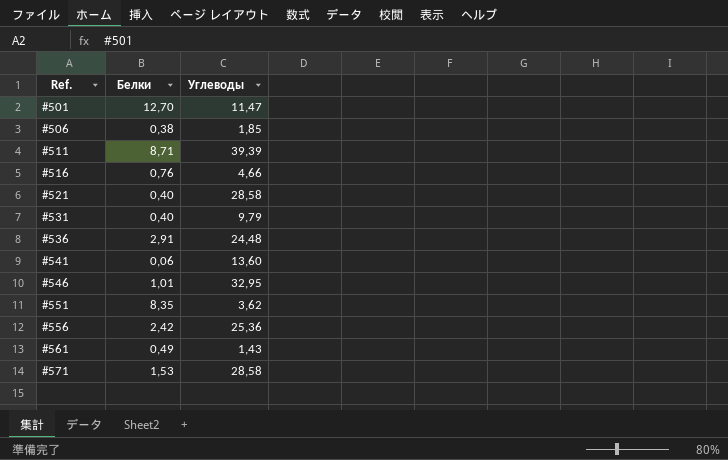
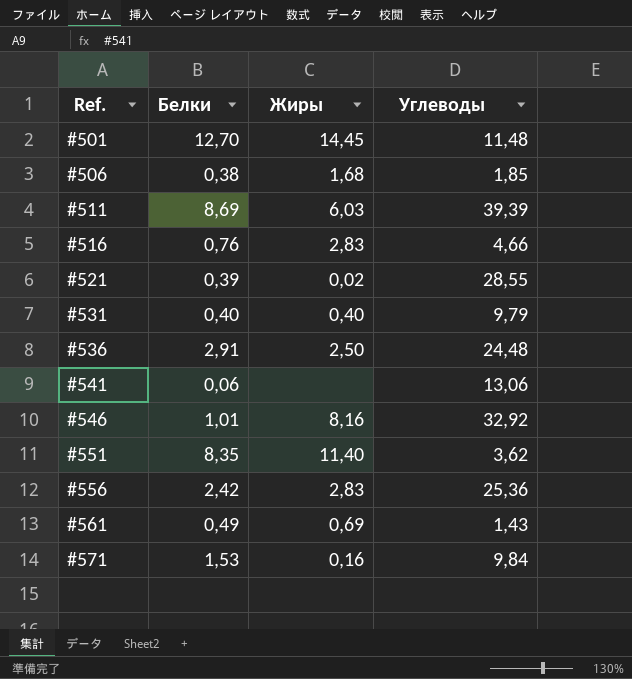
column Жиры | position: none -> 3
#501 | Углеводы: 11,47 -> 11,48
#511 | Белки: 8,71 -> 8,69
#521 | Белки: 0,40 -> 0,39
#521 | Углеводы: 28,58 -> 28,55
#541 | Углеводы: 13,60 -> 13,06
#546 | Углеводы: 32,95 -> 32,92
#571 | Углеводы: 28,58 -> 9,84

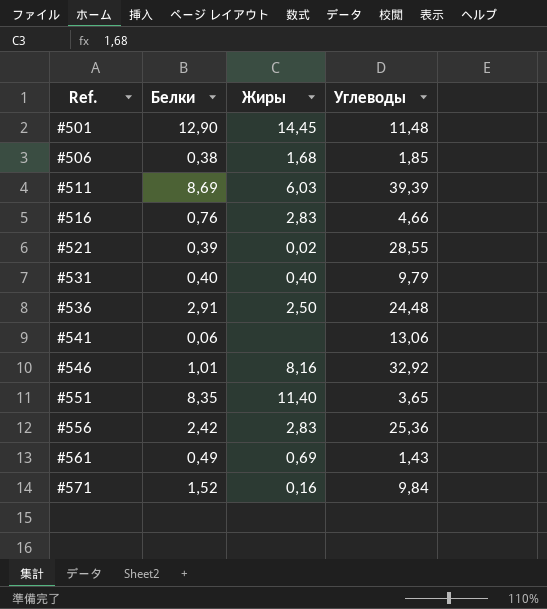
#501 | Белки: 12,70 -> 12,90
#551 | Углеводы: 3,62 -> 3,65
#571 | Белки: 1,53 -> 1,52

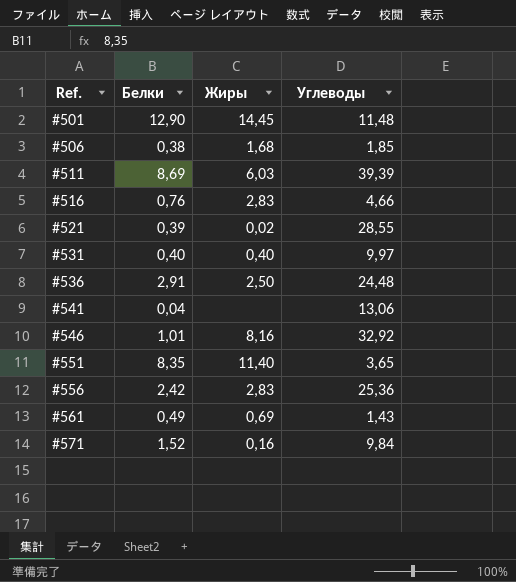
#531 | Углеводы: 9,79 -> 9,97
#541 | Белки: 0,06 -> 0,04

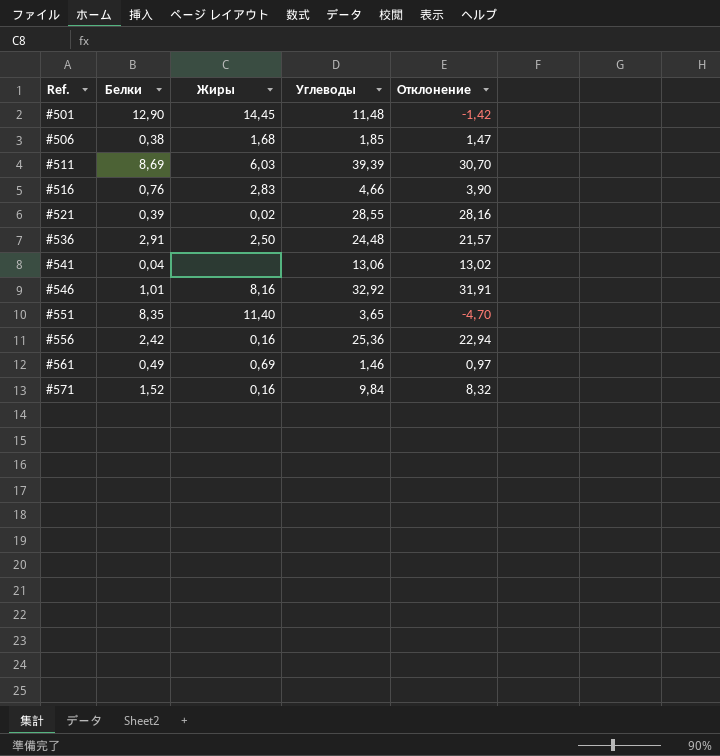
column Отклонение | formula: none -> [Углеводы] - [Белки]
row #531: 0,40 | 0,40 | 9,97 -> none
#556 | Жиры: 2,83 -> 0,16
#561 | Углеводы: 1,43 -> 1,46

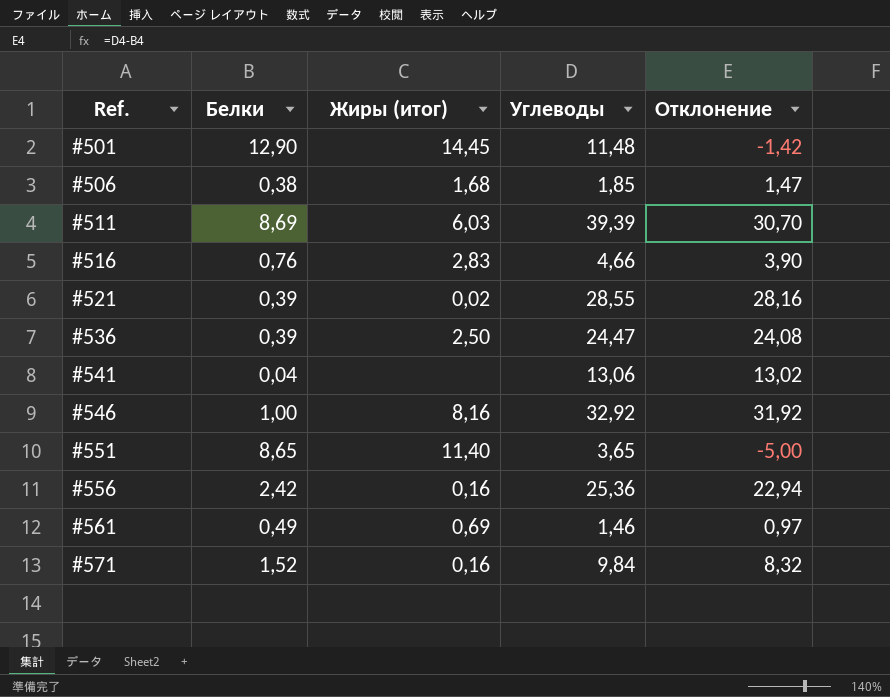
column name: Жиры -> Жиры (итог)
#536 | Белки: 2,91 -> 0,39
#536 | Углеводы: 24,48 -> 24,47
#536 | Отклонение: 21,57 -> 24,08
#546 | Белки: 1,01 -> 1,00
#546 | Отклонение: 31,91 -> 31,92
#551 | Белки: 8,35 -> 8,65
#551 | Отклонение: -4,70 -> -5,00

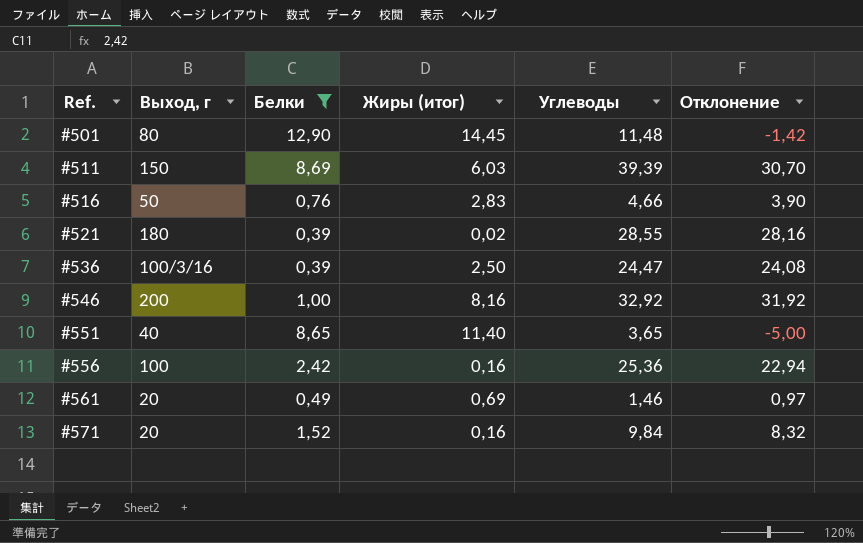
filter: none -> Белки >= 0,39
column Выход, г | position: none -> 2

